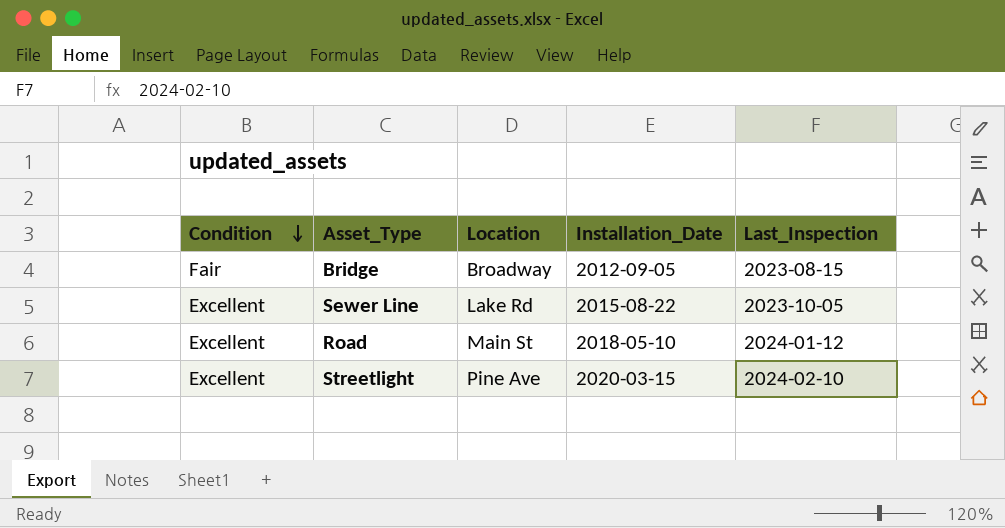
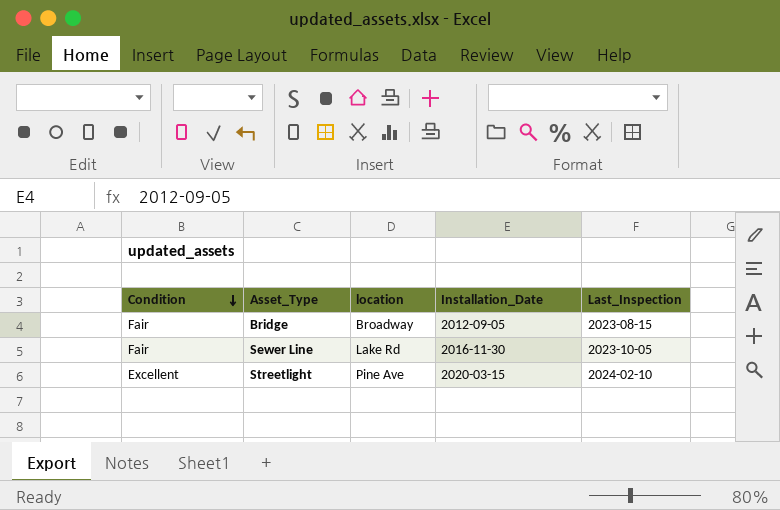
column name: Location -> location
row Road: Excellent | Main St | 2018-05-10 | 2024-01-12 -> none
Sewer Line | Condition: Excellent -> Fair
Sewer Line | Installation_Date: 2015-08-22 -> 2016-11-30

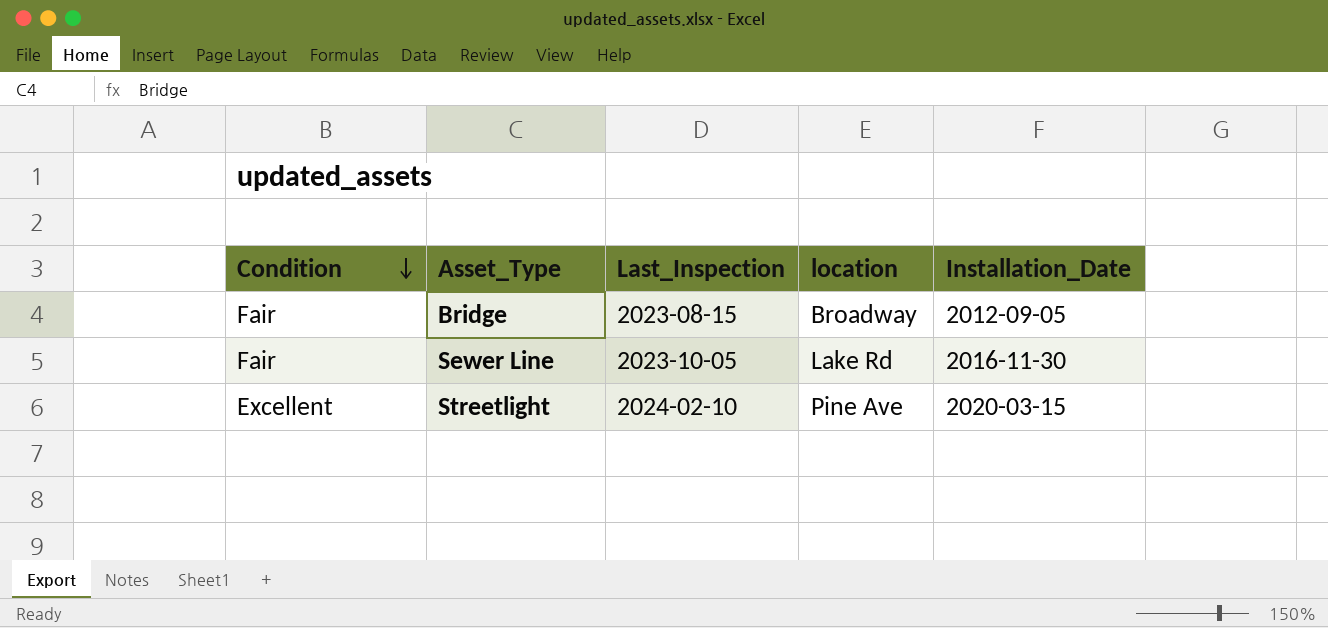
column Last_Inspection | position: 5 -> 3

